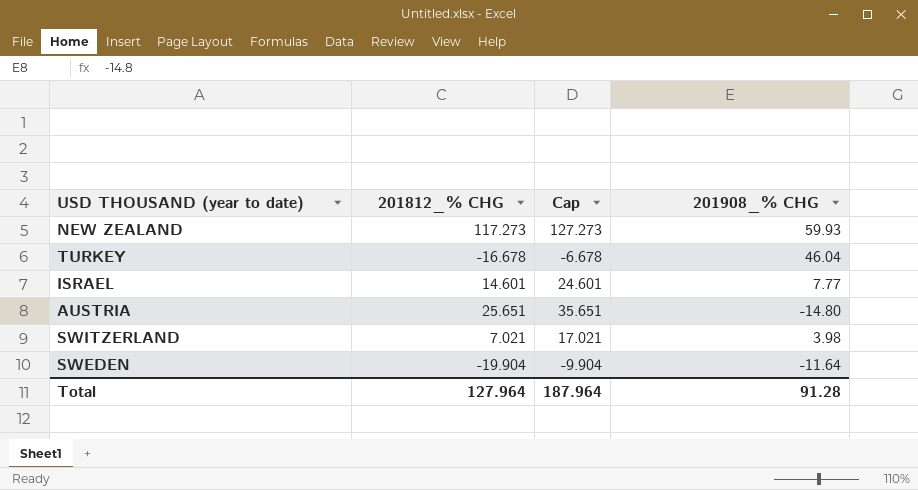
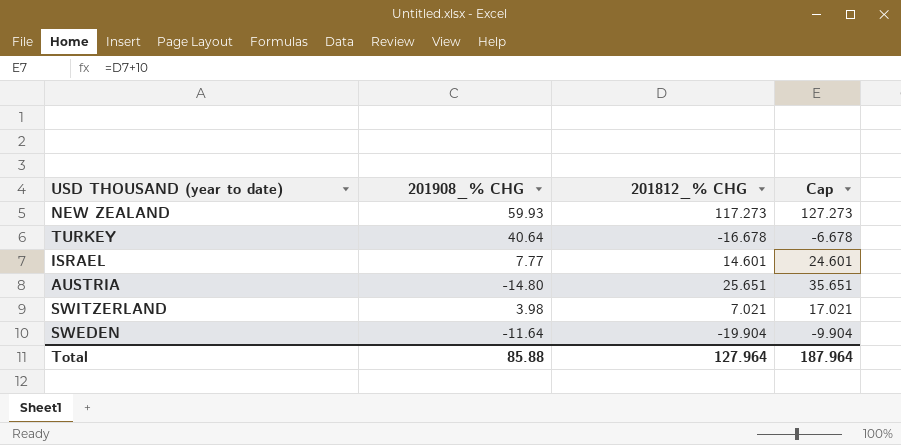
column 201908_% CHG | position: 4 -> 2
TURKEY | 201908_% CHG: 46.04 -> 40.64
Total | 201908_% CHG: 91.28 -> 85.88

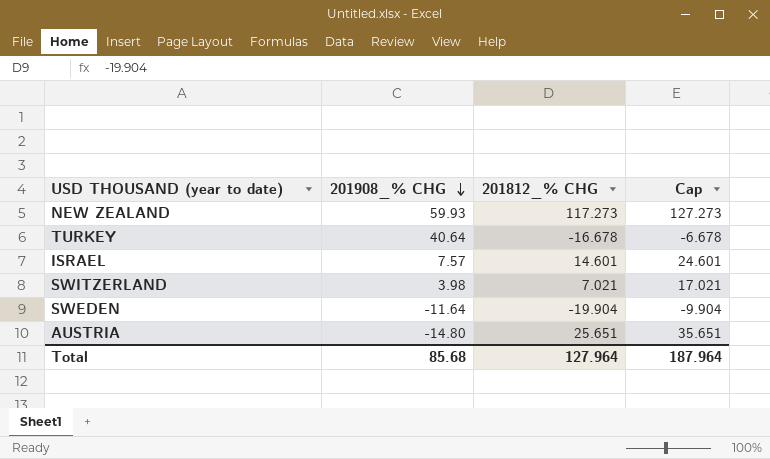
row order: none -> 201908_% CHG descending
ISRAEL | 201908_% CHG: 7.77 -> 7.57
Total | 201908_% CHG: 85.88 -> 85.68

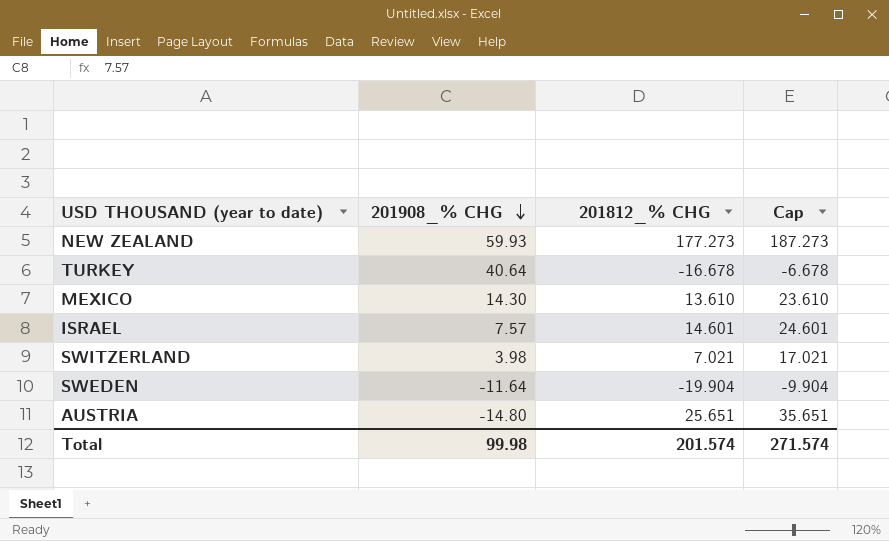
NEW ZEALAND | 201812_% CHG: 117.273 -> 177.273
NEW ZEALAND | Cap: 127.273 -> 187.273
row MEXICO: none -> 14.30 | 13.610 | 23.610
Total | 201908_% CHG: 85.68 -> 99.98
Total | 201812_% CHG: 127.964 -> 201.574
Total | Cap: 187.964 -> 271.574

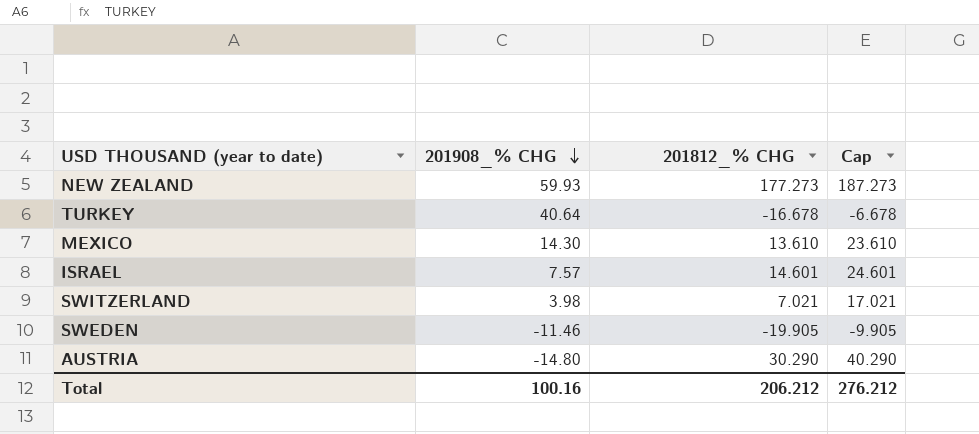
SWEDEN | 201908_% CHG: -11.64 -> -11.46
SWEDEN | 201812_% CHG: -19.904 -> -19.905
SWEDEN | Cap: -9.904 -> -9.905
AUSTRIA | 201812_% CHG: 25.651 -> 30.290
AUSTRIA | Cap: 35.651 -> 40.290
Total | 201908_% CHG: 99.98 -> 100.16
Total | 201812_% CHG: 201.574 -> 206.212
Total | Cap: 271.574 -> 276.212

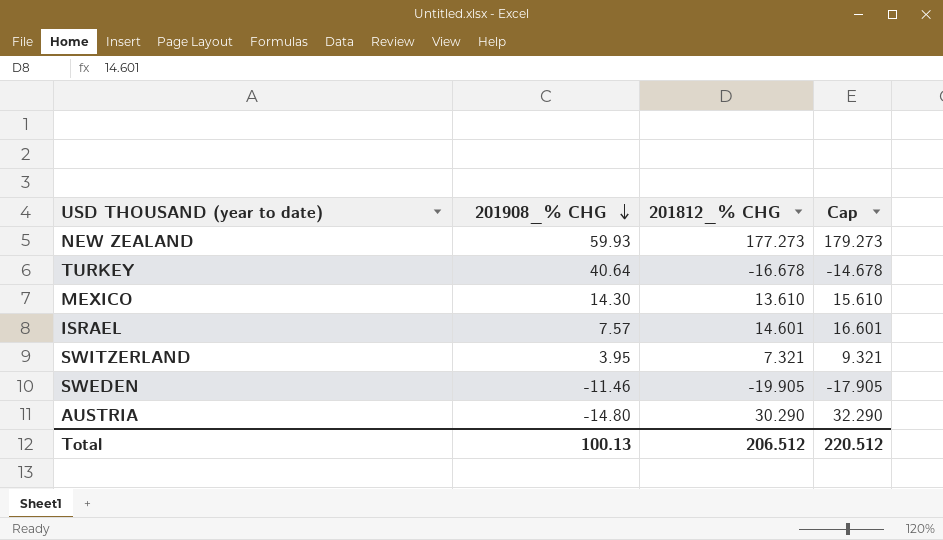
column Cap | formula: [201812_% CHG] + 10 -> [201812_% CHG] + 2
SWITZERLAND | 201908_% CHG: 3.98 -> 3.95
SWITZERLAND | 201812_% CHG: 7.021 -> 7.321
Total | 201908_% CHG: 100.16 -> 100.13
Total | 201812_% CHG: 206.212 -> 206.512
Total | Cap: 276.212 -> 220.512

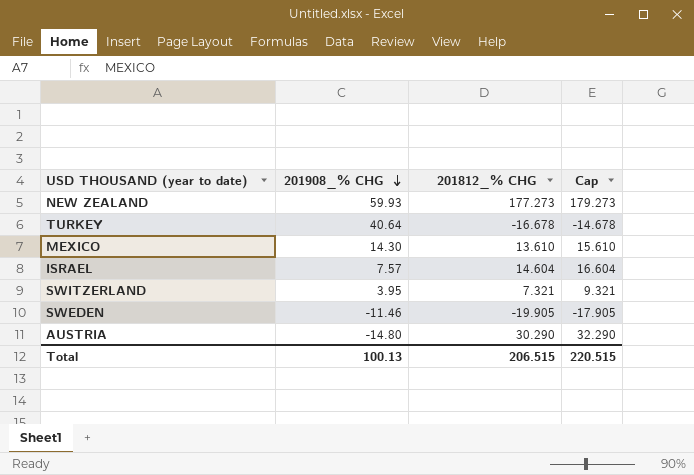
ISRAEL | 201812_% CHG: 14.601 -> 14.604
ISRAEL | Cap: 16.601 -> 16.604
Total | 201812_% CHG: 206.512 -> 206.515
Total | Cap: 220.512 -> 220.515

